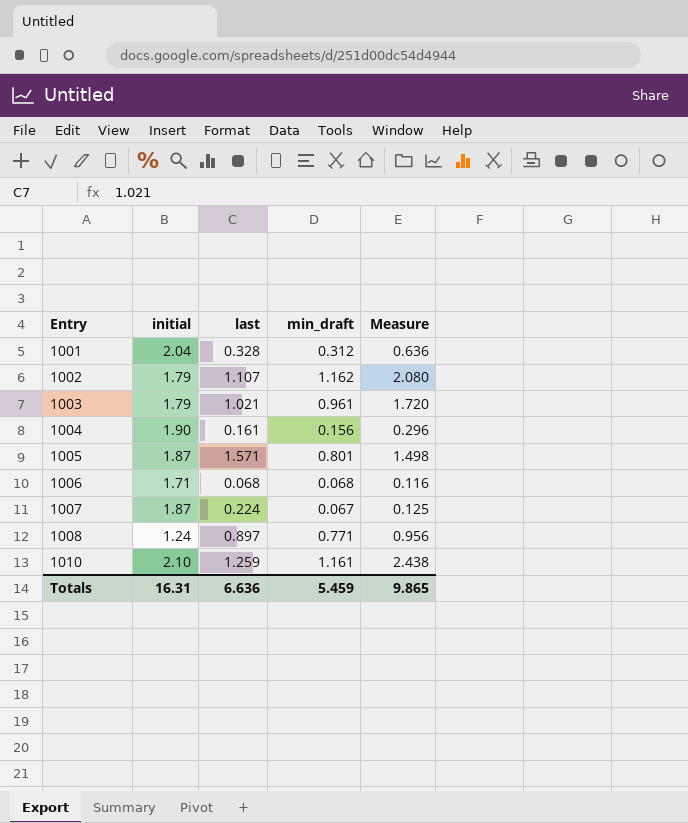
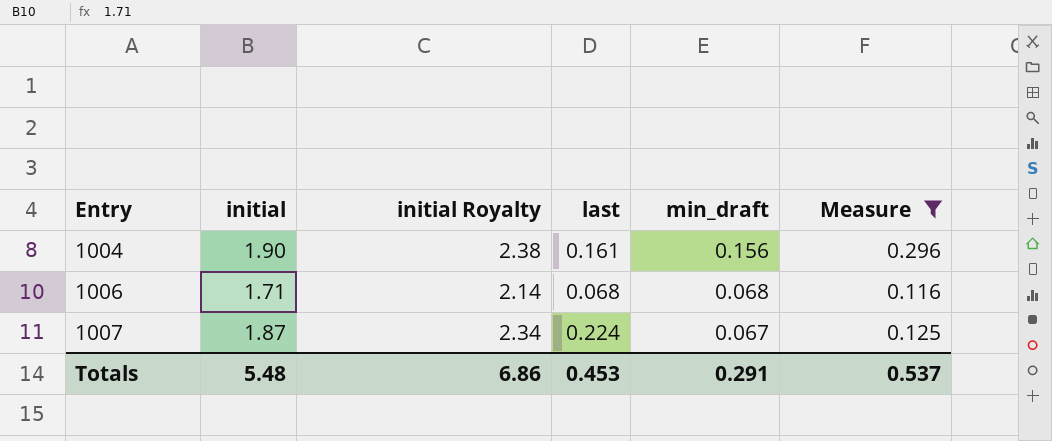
filter: none -> Measure <= 0.296
column initial Royalty | formula: none -> [initial] * 1.25
Totals | initial: 16.31 -> 5.48
Totals | last: 6.636 -> 0.453
Totals | min_draft: 5.459 -> 0.291
Totals | Measure: 9.865 -> 0.537

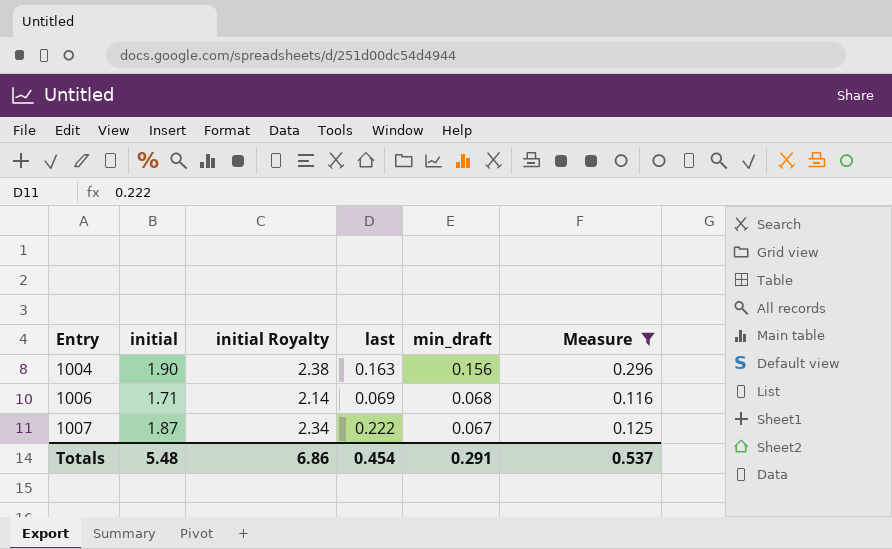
1004 | last: 0.161 -> 0.163
1006 | last: 0.068 -> 0.069
1007 | last: 0.224 -> 0.222
Totals | last: 0.453 -> 0.454

